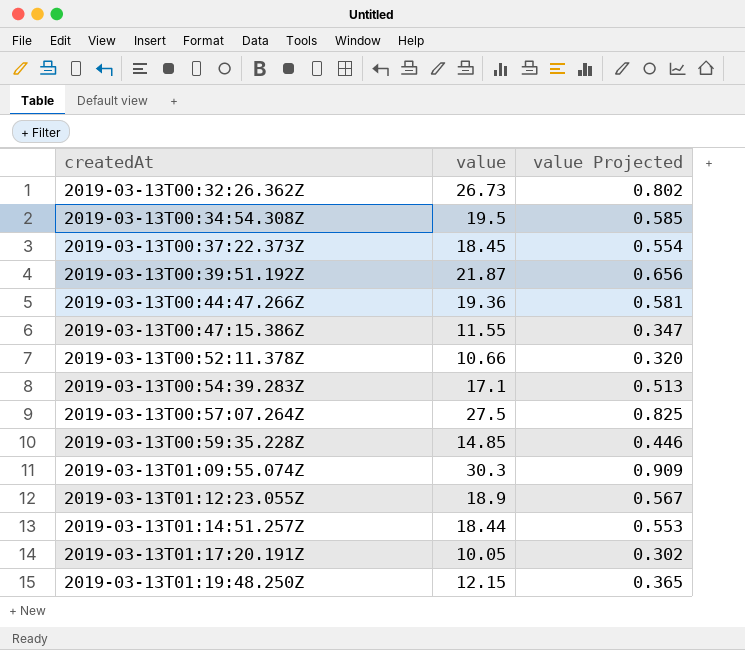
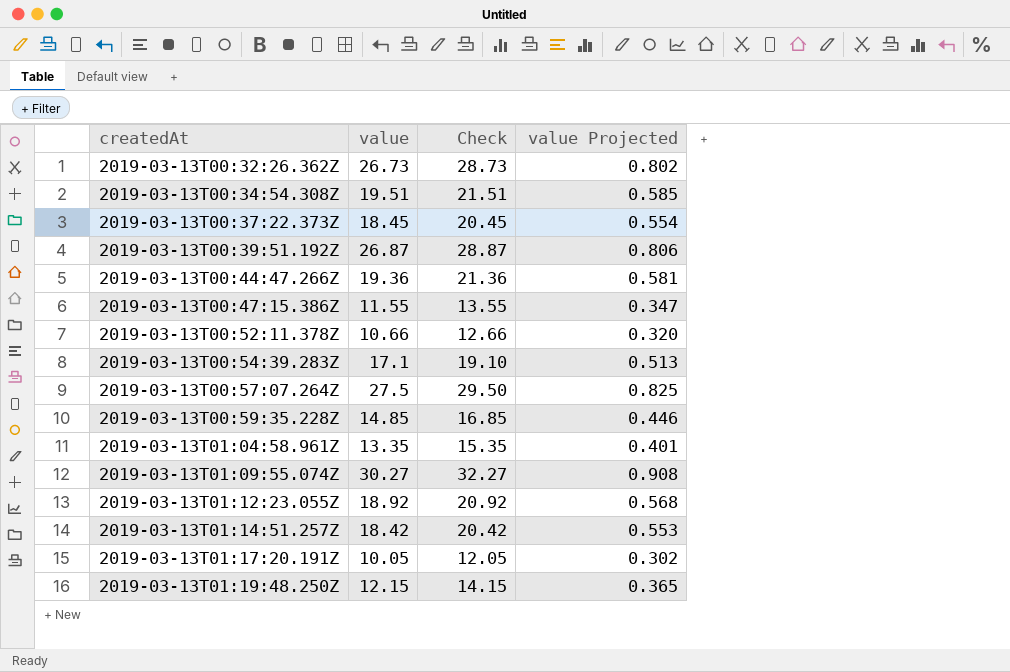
column Check | formula: none -> [value] + 2
2019-03-13T00:34:54.308Z | value: 19.5 -> 19.51
2019-03-13T00:39:51.192Z | value: 21.87 -> 26.87
2019-03-13T00:39:51.192Z | value Projected: 0.656 -> 0.806
row 2019-03-13T01:04:58.961Z: none -> 13.35 | 15.35 | 0.401
2019-03-13T01:09:55.074Z | value: 30.3 -> 30.27
2019-03-13T01:09:55.074Z | value Projected: 0.909 -> 0.908
2019-03-13T01:12:23.055Z | value: 18.9 -> 18.92
2019-03-13T01:12:23.055Z | value Projected: 0.567 -> 0.568
2019-03-13T01:14:51.257Z | value: 18.44 -> 18.42

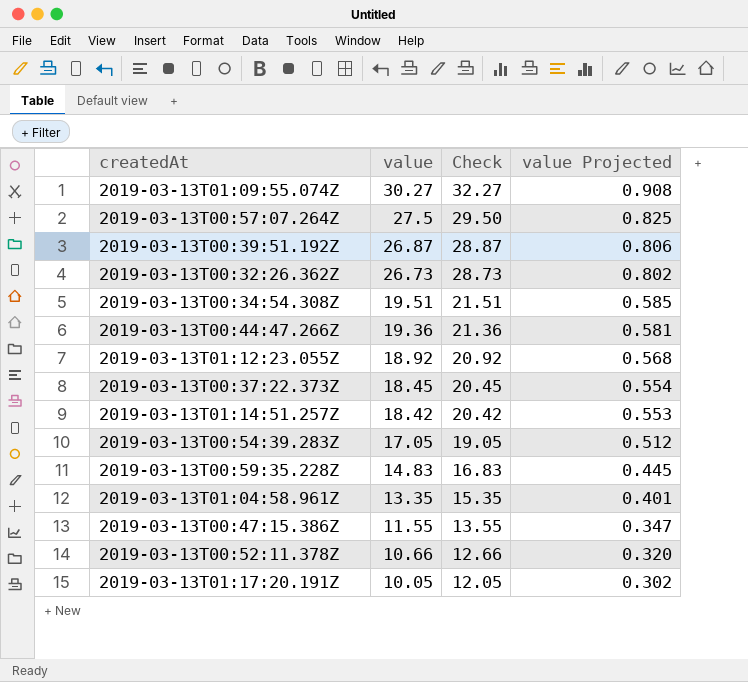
row order: createdAt ascending -> value descending
row 2019-03-13T01:19:48.250Z: 12.15 | 14.15 | 0.365 -> none
2019-03-13T00:54:39.283Z | value: 17.1 -> 17.05
2019-03-13T00:54:39.283Z | Check: 19.10 -> 19.05
2019-03-13T00:54:39.283Z | value Projected: 0.513 -> 0.512
2019-03-13T00:59:35.228Z | value: 14.85 -> 14.83
2019-03-13T00:59:35.228Z | Check: 16.85 -> 16.83
2019-03-13T00:59:35.228Z | value Projected: 0.446 -> 0.445

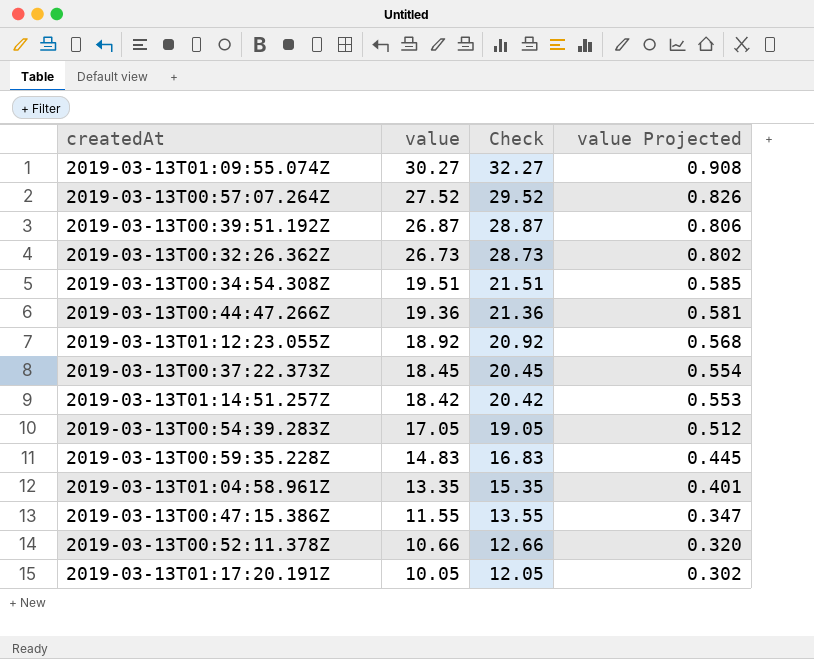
2019-03-13T00:57:07.264Z | value: 27.5 -> 27.52
2019-03-13T00:57:07.264Z | Check: 29.50 -> 29.52
2019-03-13T00:57:07.264Z | value Projected: 0.825 -> 0.826

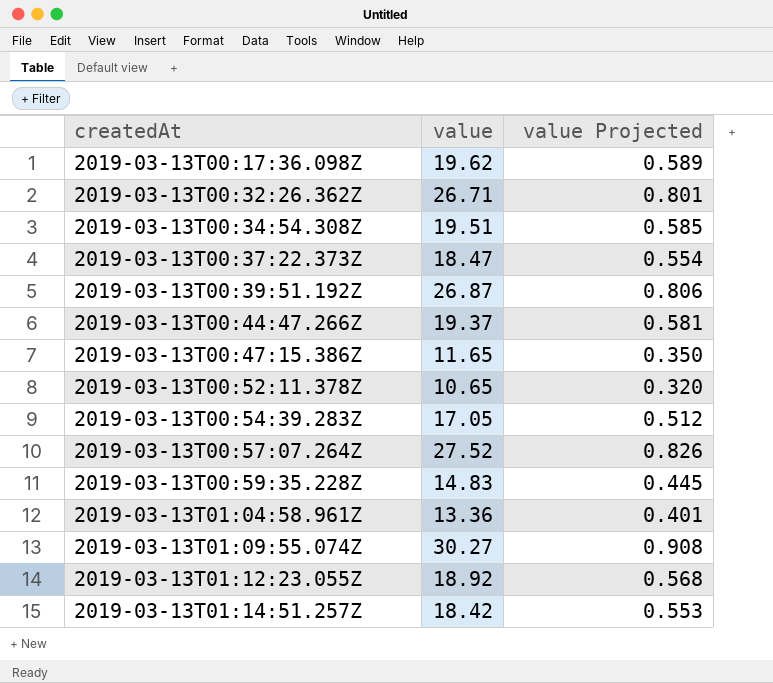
row order: value descending -> createdAt ascending
column Check | formula: [value] + 2 -> none
row 2019-03-13T01:17:20.191Z: 10.05 | 12.05 | 0.302 -> none
row 2019-03-13T00:17:36.098Z: none -> 19.62 | 0.589
2019-03-13T00:32:26.362Z | value: 26.73 -> 26.71
2019-03-13T00:32:26.362Z | value Projected: 0.802 -> 0.801
2019-03-13T00:37:22.373Z | value: 18.45 -> 18.47
2019-03-13T00:44:47.266Z | value: 19.36 -> 19.37
2019-03-13T00:47:15.386Z | value: 11.55 -> 11.65
2019-03-13T00:47:15.386Z | value Projected: 0.347 -> 0.350
2019-03-13T00:52:11.378Z | value: 10.66 -> 10.65
2019-03-13T01:04:58.961Z | value: 13.35 -> 13.36

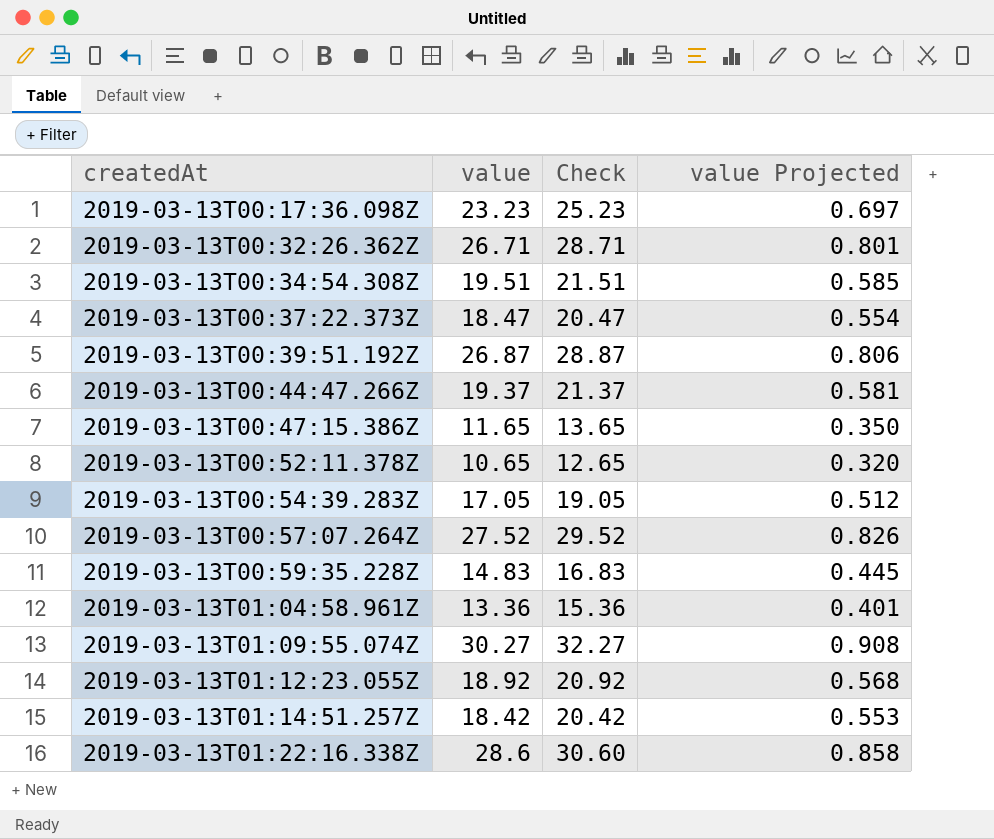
column Check | formula: none -> [value] + 2
2019-03-13T00:17:36.098Z | value: 19.62 -> 23.23
2019-03-13T00:17:36.098Z | value Projected: 0.589 -> 0.697
row 2019-03-13T01:22:16.338Z: none -> 28.6 | 30.60 | 0.858

